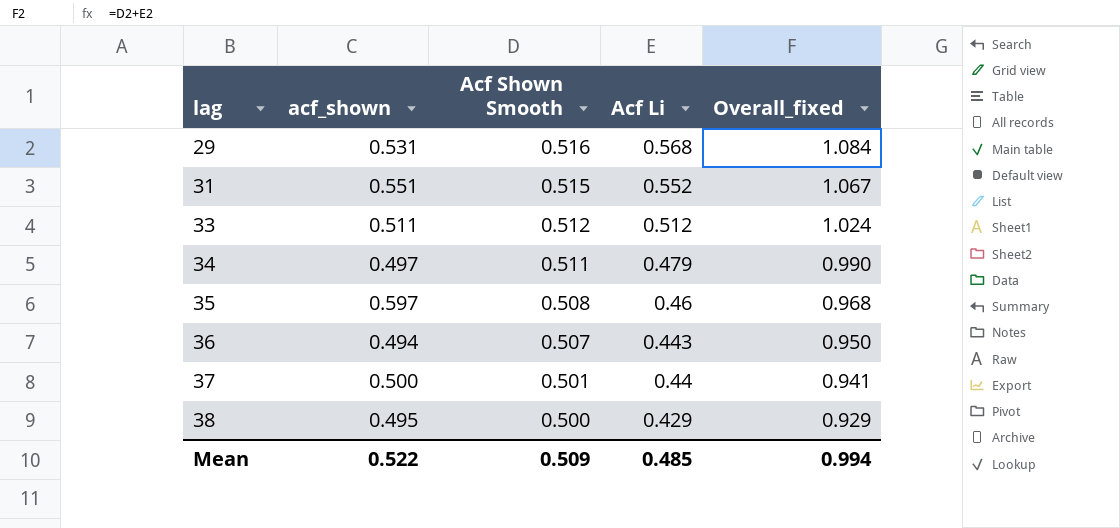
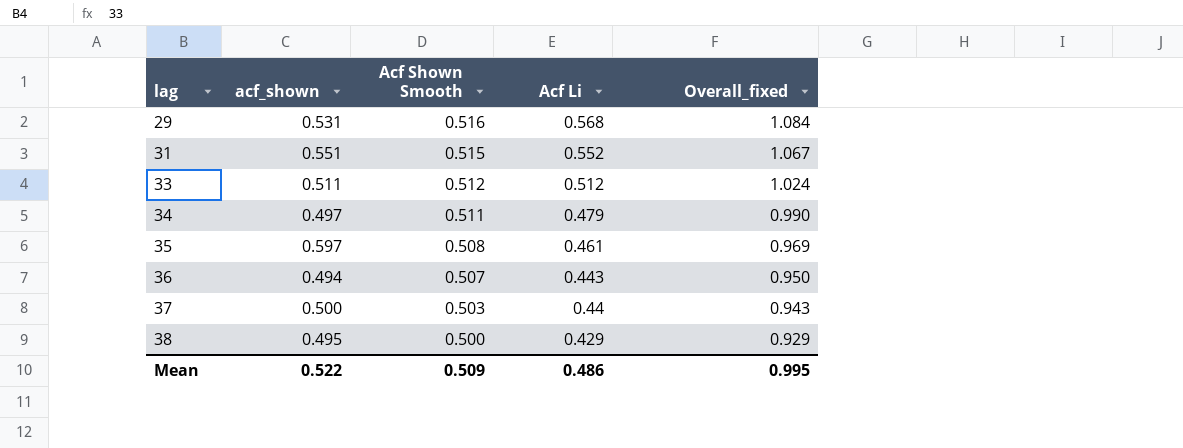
35 | Acf Li: 0.46 -> 0.461
35 | Overall_fixed: 0.968 -> 0.969
37 | Acf Shown Smooth: 0.501 -> 0.503
37 | Overall_fixed: 0.941 -> 0.943
Mean | Acf Li: 0.485 -> 0.486
Mean | Overall_fixed: 0.994 -> 0.995

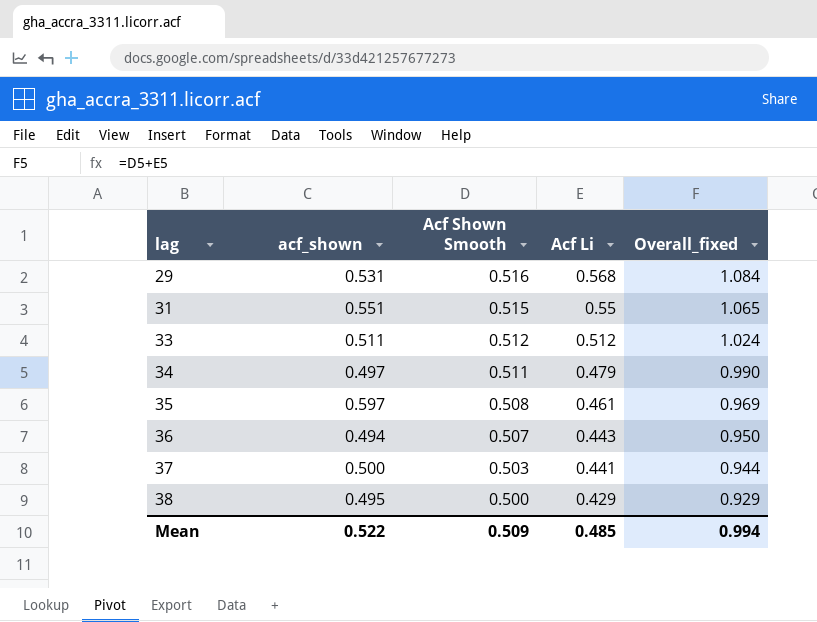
31 | Acf Li: 0.552 -> 0.55
31 | Overall_fixed: 1.067 -> 1.065
37 | Acf Li: 0.44 -> 0.441
37 | Overall_fixed: 0.943 -> 0.944
Mean | Acf Li: 0.486 -> 0.485
Mean | Overall_fixed: 0.995 -> 0.994

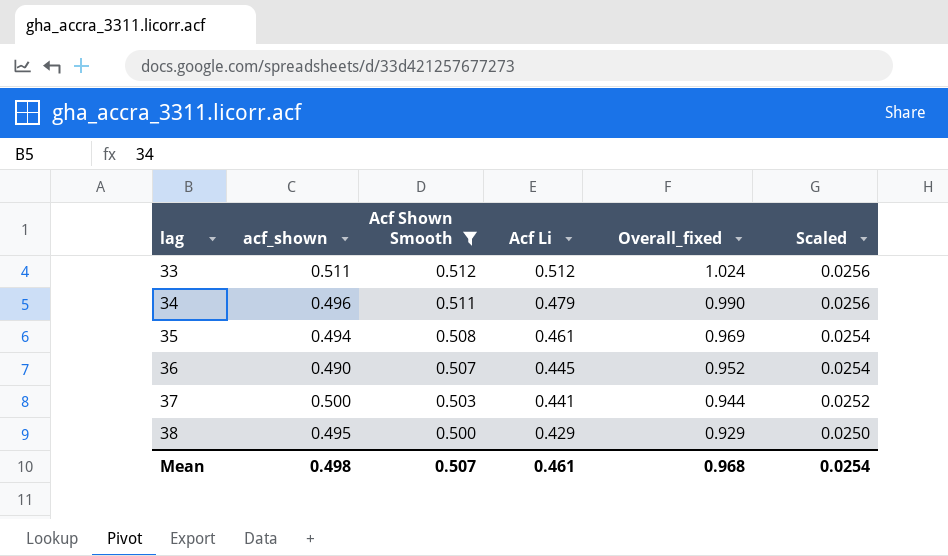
filter: none -> Acf Shown Smooth <= 0.512
column Scaled | formula: none -> [Acf Shown Smooth] * 0.05
34 | acf_shown: 0.497 -> 0.496
35 | acf_shown: 0.597 -> 0.494
36 | acf_shown: 0.494 -> 0.490
36 | Acf Li: 0.443 -> 0.445
36 | Overall_fixed: 0.950 -> 0.952
Mean | acf_shown: 0.522 -> 0.498
Mean | Acf Shown Smooth: 0.509 -> 0.507
Mean | Acf Li: 0.485 -> 0.461
Mean | Overall_fixed: 0.994 -> 0.968

